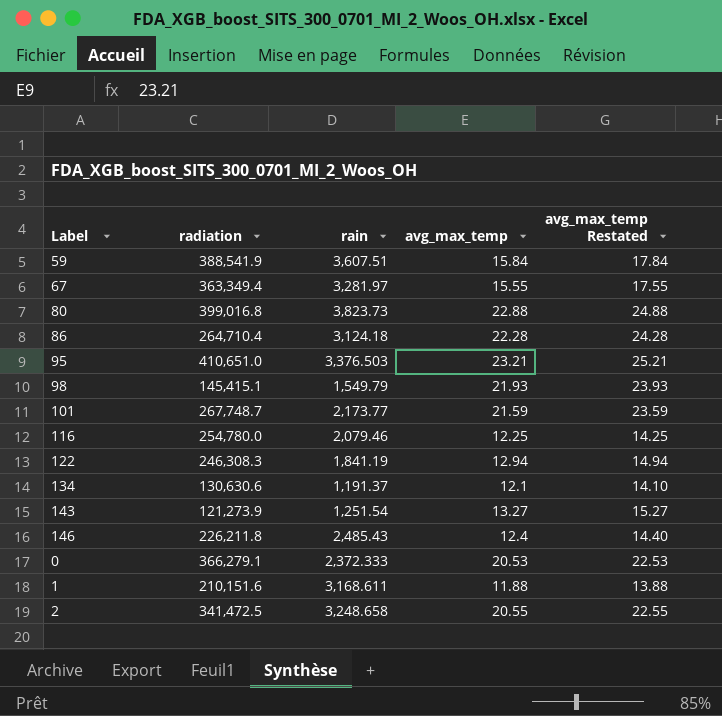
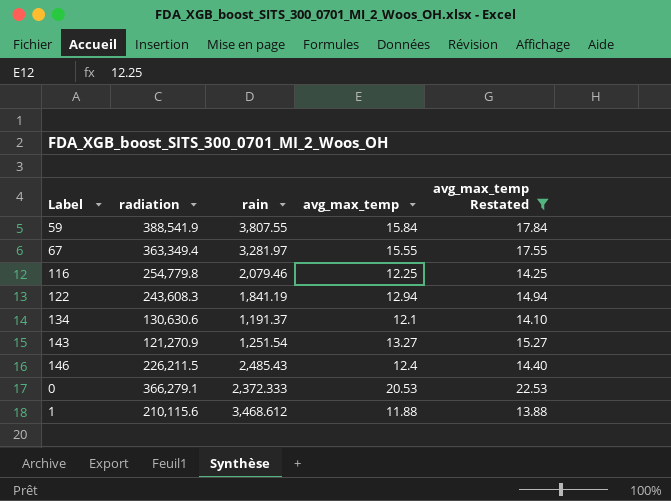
filter: none -> avg_max_temp Restated <= 22.53
59 | rain: 3,607.51 -> 3,807.55
116 | radiation: 254,780.0 -> 254,779.8
122 | radiation: 246,308.3 -> 243,608.3
143 | radiation: 121,273.9 -> 121,270.9
146 | radiation: 226,211.8 -> 226,211.5
1 | radiation: 210,151.6 -> 210,115.6
1 | rain: 3,168.611 -> 3,468.612

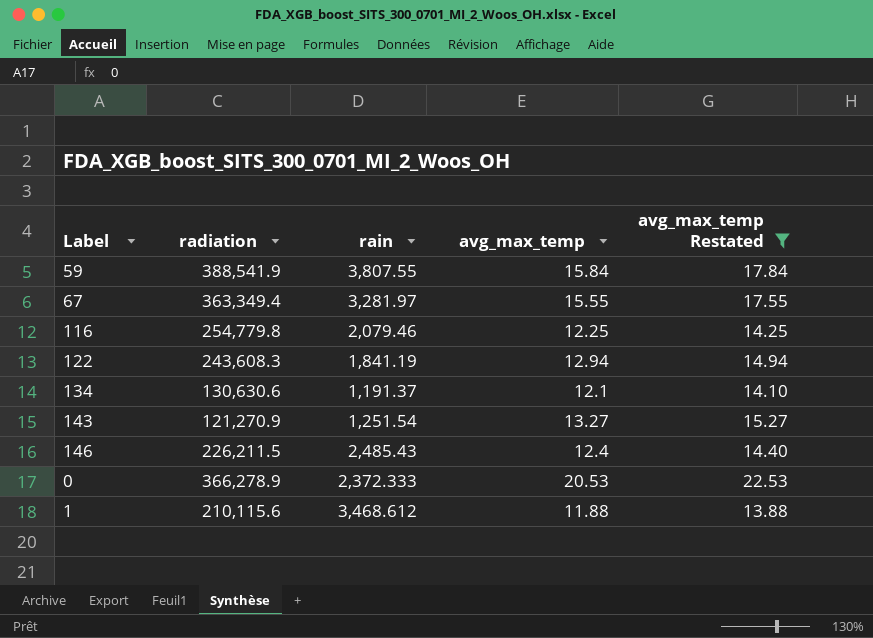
0 | radiation: 366,279.1 -> 366,278.9

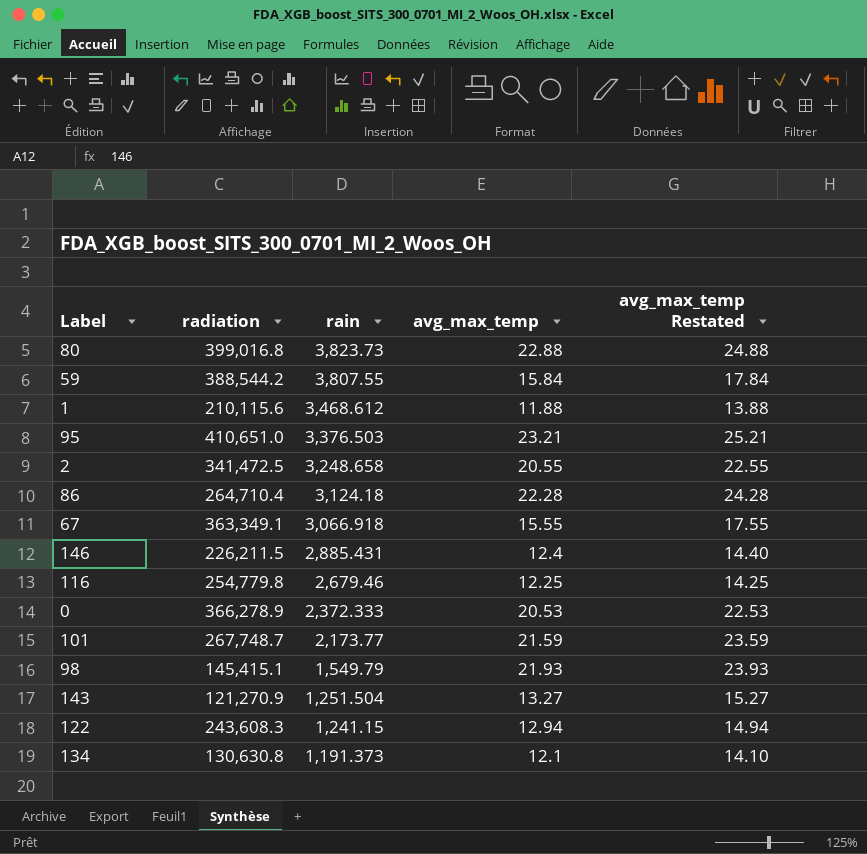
filter: avg_max_temp Restated <= 22.53 -> none
row order: none -> rain descending
59 | radiation: 388,541.9 -> 388,544.2
67 | radiation: 363,349.4 -> 363,349.1
67 | rain: 3,281.97 -> 3,066.918
146 | rain: 2,485.43 -> 2,885.431
116 | rain: 2,079.46 -> 2,679.46
143 | rain: 1,251.54 -> 1,251.504
122 | rain: 1,841.19 -> 1,241.15
134 | radiation: 130,630.6 -> 130,630.8
134 | rain: 1,191.37 -> 1,191.373

